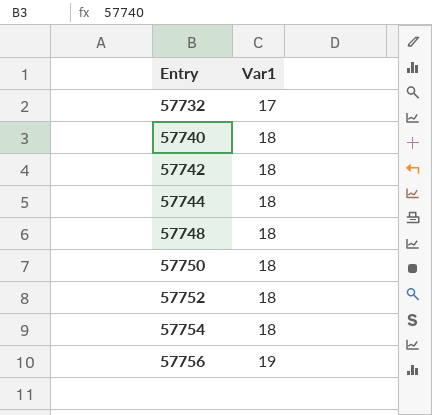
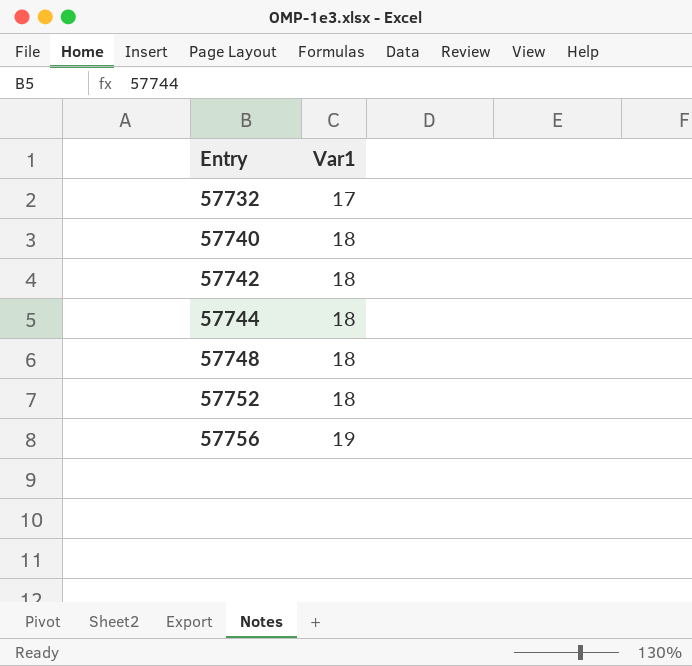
row 57750: 18 -> none
row 57754: 18 -> none

